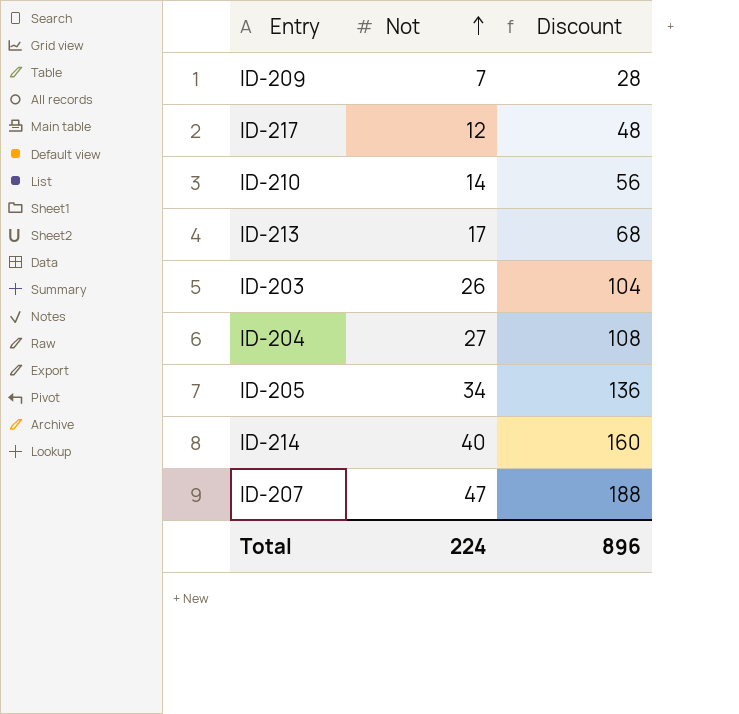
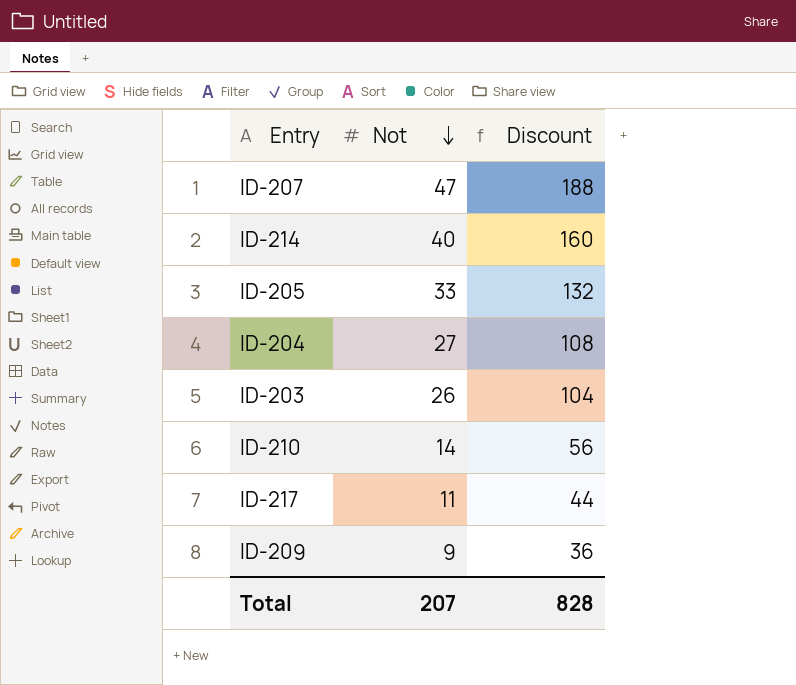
row order: Not ascending -> Not descending
row ID-213: 17 | 68 -> none
ID-205 | Not: 34 -> 33
ID-205 | Discount: 136 -> 132
ID-217 | Not: 12 -> 11
ID-217 | Discount: 48 -> 44
ID-209 | Not: 7 -> 9
ID-209 | Discount: 28 -> 36
Total | Not: 224 -> 207
Total | Discount: 896 -> 828

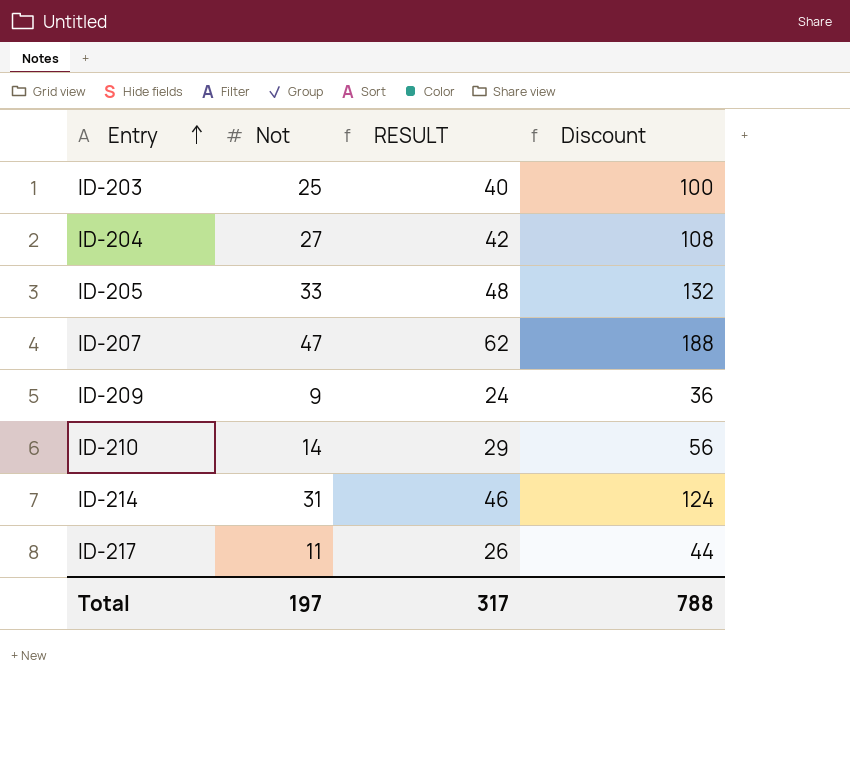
row order: Not descending -> Entry ascending
column RESULT | formula: none -> [Not] + 15
ID-203 | Not: 26 -> 25
ID-203 | Discount: 104 -> 100
ID-214 | Not: 40 -> 31
ID-214 | Discount: 160 -> 124
Total | Not: 207 -> 197
Total | Discount: 828 -> 788

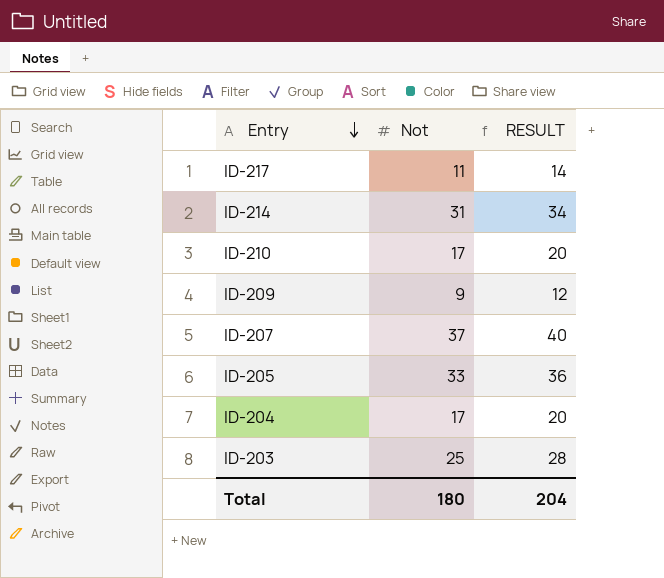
row order: Entry ascending -> Entry descending
column Discount | formula: [Not] * 4 -> none
column RESULT | formula: [Not] + 15 -> [Not] + 3
ID-210 | Not: 14 -> 17
ID-207 | Not: 47 -> 37
ID-204 | Not: 27 -> 17
Total | Not: 197 -> 180
Total | RESULT: 317 -> 204

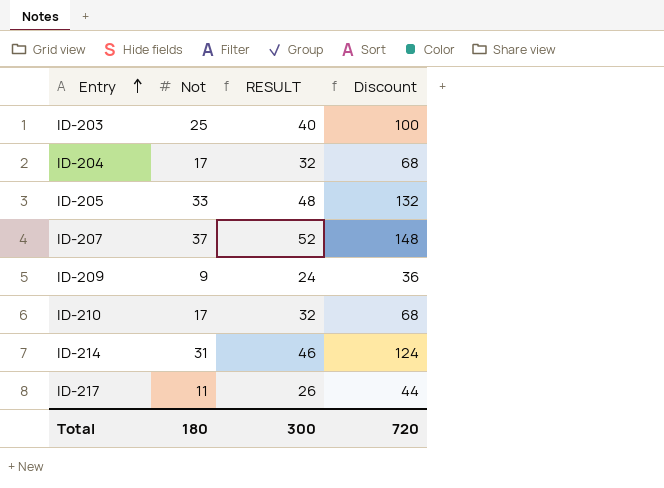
row order: Entry descending -> Entry ascending
column RESULT | formula: [Not] + 3 -> [Not] + 15
column Discount | formula: none -> [Not] * 4
Total | RESULT: 204 -> 300

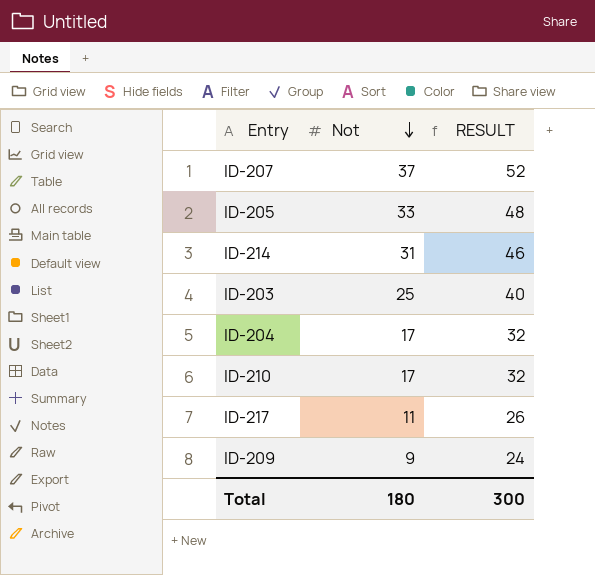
row order: Entry ascending -> Not descending
column Discount | formula: [Not] * 4 -> none

